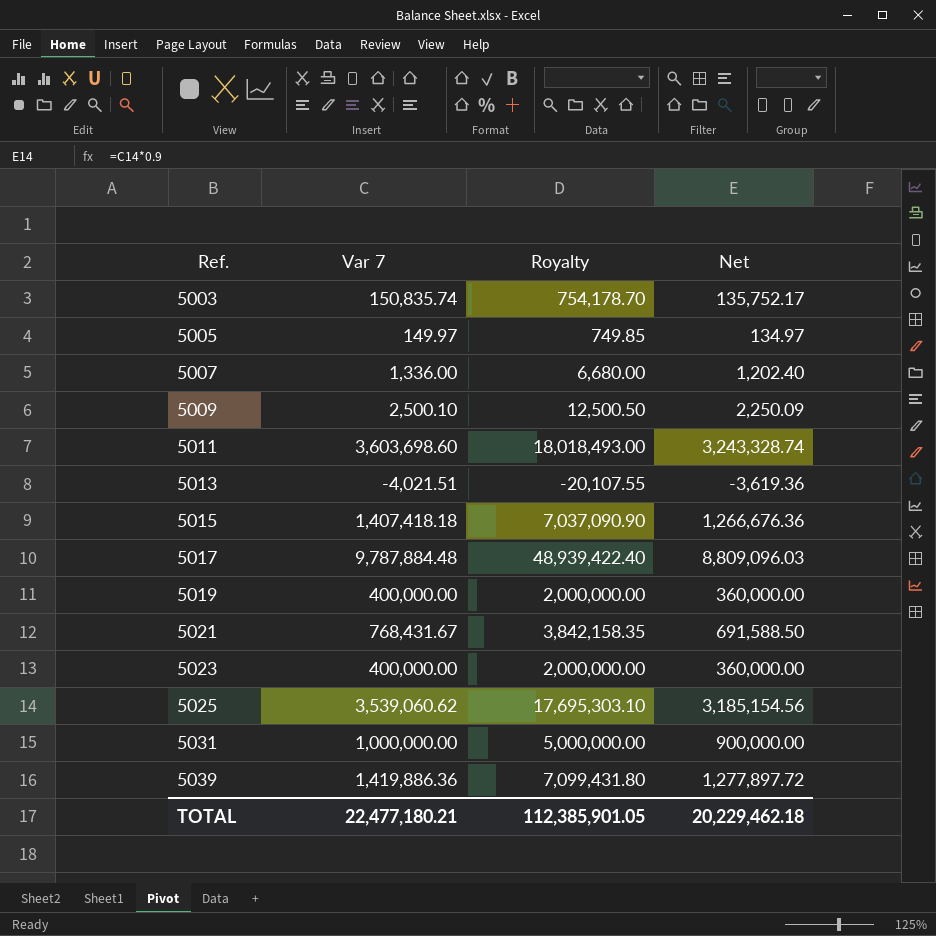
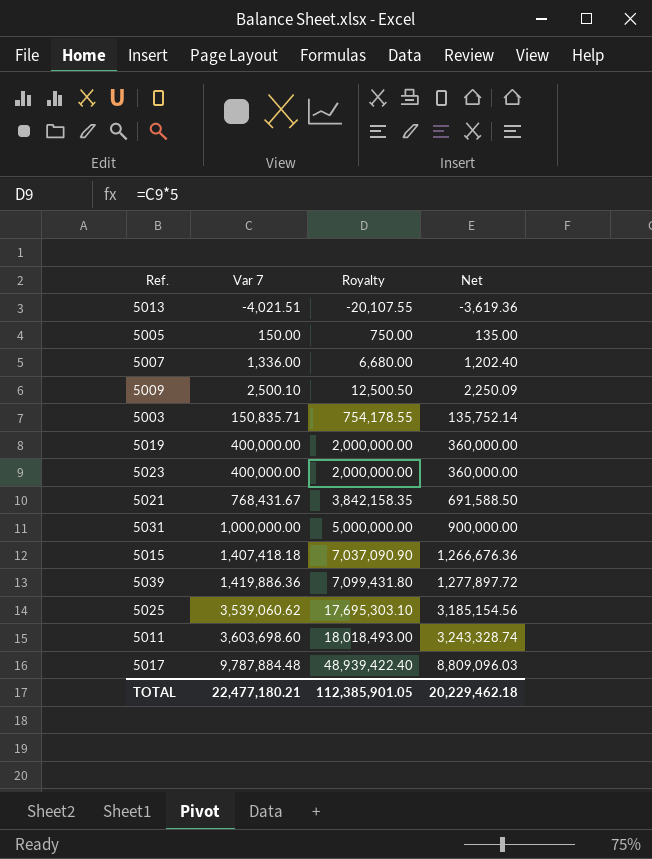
row order: Ref. ascending -> Var 7 ascending
5005 | Var 7: 149.97 -> 150.00
5005 | Royalty: 749.85 -> 750.00
5005 | Net: 134.97 -> 135.00
5003 | Var 7: 150,835.74 -> 150,835.71
5003 | Royalty: 754,178.70 -> 754,178.55
5003 | Net: 135,752.17 -> 135,752.14

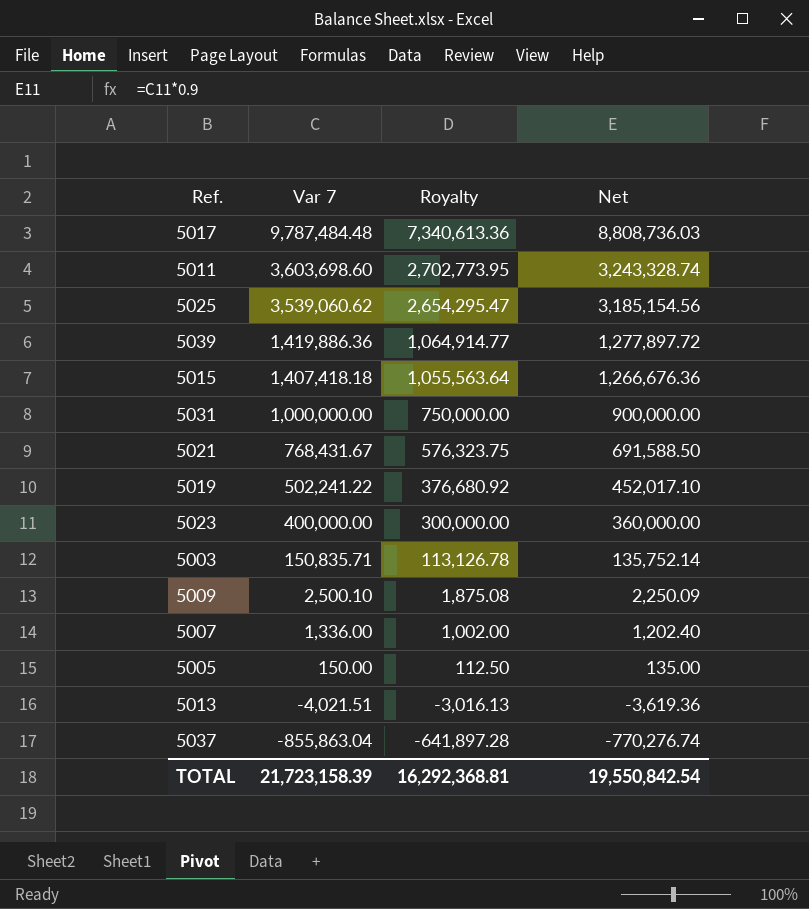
row order: Var 7 ascending -> Var 7 descending
column Royalty | formula: [Var 7] * 5 -> [Var 7] * 0.75
5017 | Var 7: 9,787,884.48 -> 9,787,484.48
5017 | Net: 8,809,096.03 -> 8,808,736.03
5019 | Var 7: 400,000.00 -> 502,241.22
5019 | Net: 360,000.00 -> 452,017.10
row 5037: none -> -855,863.04 | -641,897.28 | -770,276.74
TOTAL | Var 7: 22,477,180.21 -> 21,723,158.39
TOTAL | Royalty: 112,385,901.05 -> 16,292,368.81
TOTAL | Net: 20,229,462.18 -> 19,550,842.54

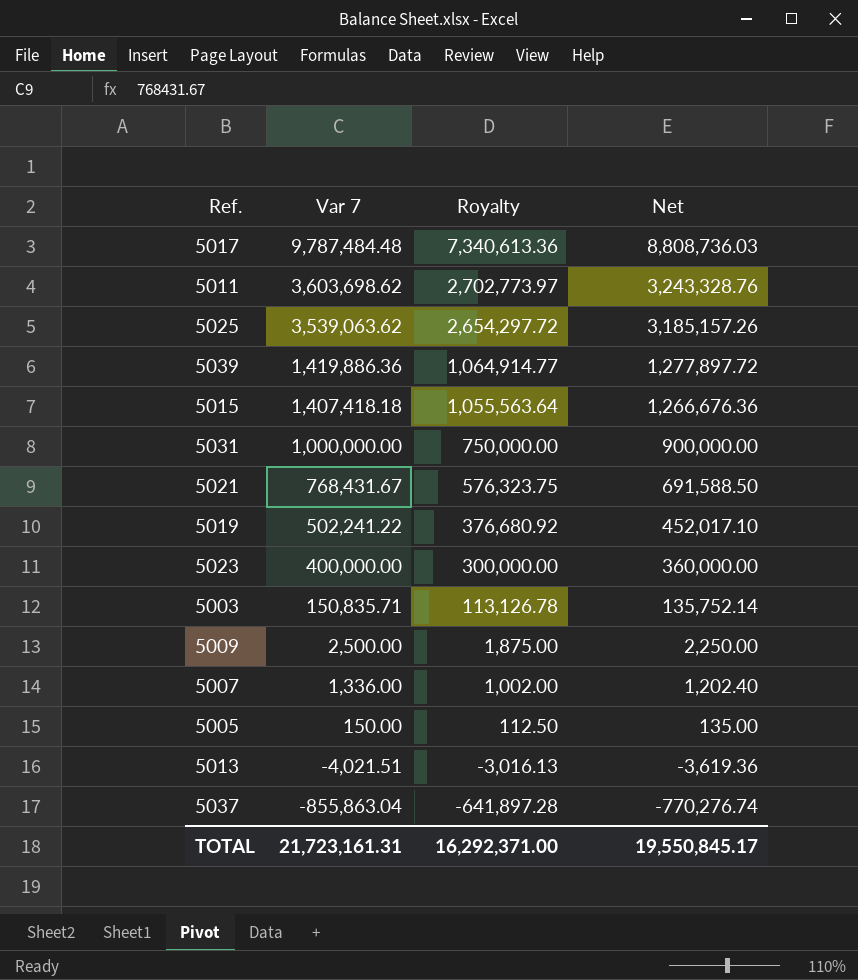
5011 | Var 7: 3,603,698.60 -> 3,603,698.62
5011 | Royalty: 2,702,773.95 -> 2,702,773.97
5011 | Net: 3,243,328.74 -> 3,243,328.76
5025 | Var 7: 3,539,060.62 -> 3,539,063.62
5025 | Royalty: 2,654,295.47 -> 2,654,297.72
5025 | Net: 3,185,154.56 -> 3,185,157.26
5009 | Var 7: 2,500.10 -> 2,500.00
5009 | Royalty: 1,875.08 -> 1,875.00
5009 | Net: 2,250.09 -> 2,250.00
TOTAL | Var 7: 21,723,158.39 -> 21,723,161.31
TOTAL | Royalty: 16,292,368.81 -> 16,292,371.00
TOTAL | Net: 19,550,842.54 -> 19,550,845.17

